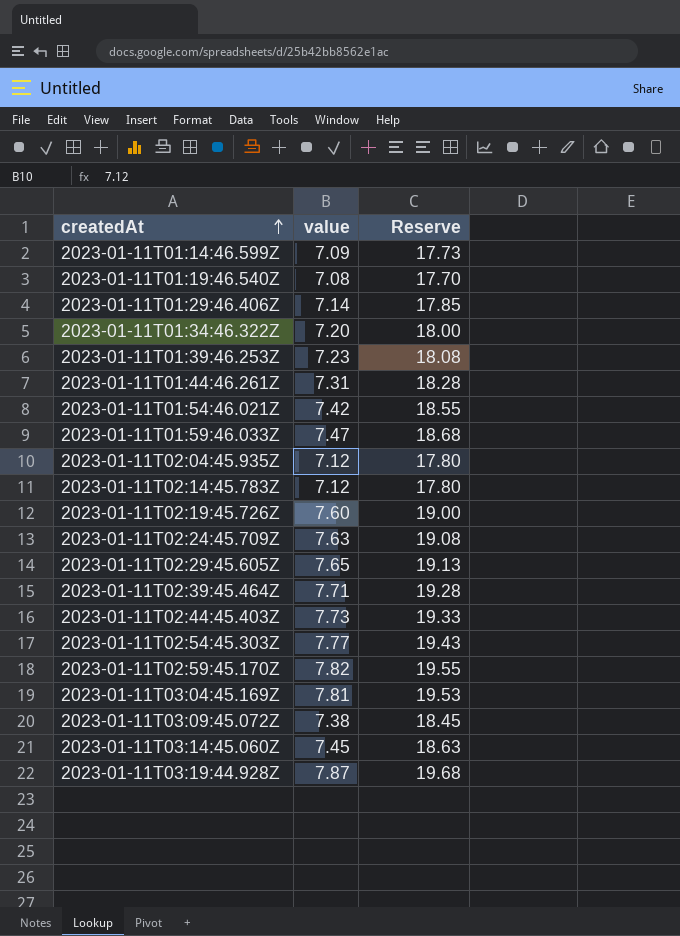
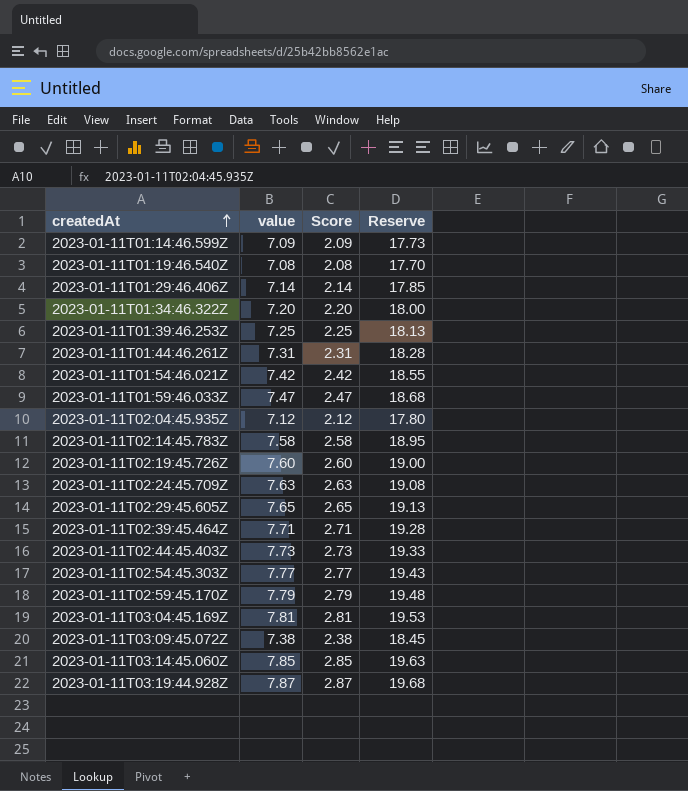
column Score | formula: none -> [value] - 5
2023-01-11T01:39:46.253Z | value: 7.23 -> 7.25
2023-01-11T01:39:46.253Z | Reserve: 18.08 -> 18.13
2023-01-11T02:14:45.783Z | value: 7.12 -> 7.58
2023-01-11T02:14:45.783Z | Reserve: 17.80 -> 18.95
2023-01-11T02:59:45.170Z | value: 7.82 -> 7.79
2023-01-11T02:59:45.170Z | Reserve: 19.55 -> 19.48
2023-01-11T03:14:45.060Z | value: 7.45 -> 7.85
2023-01-11T03:14:45.060Z | Reserve: 18.63 -> 19.63

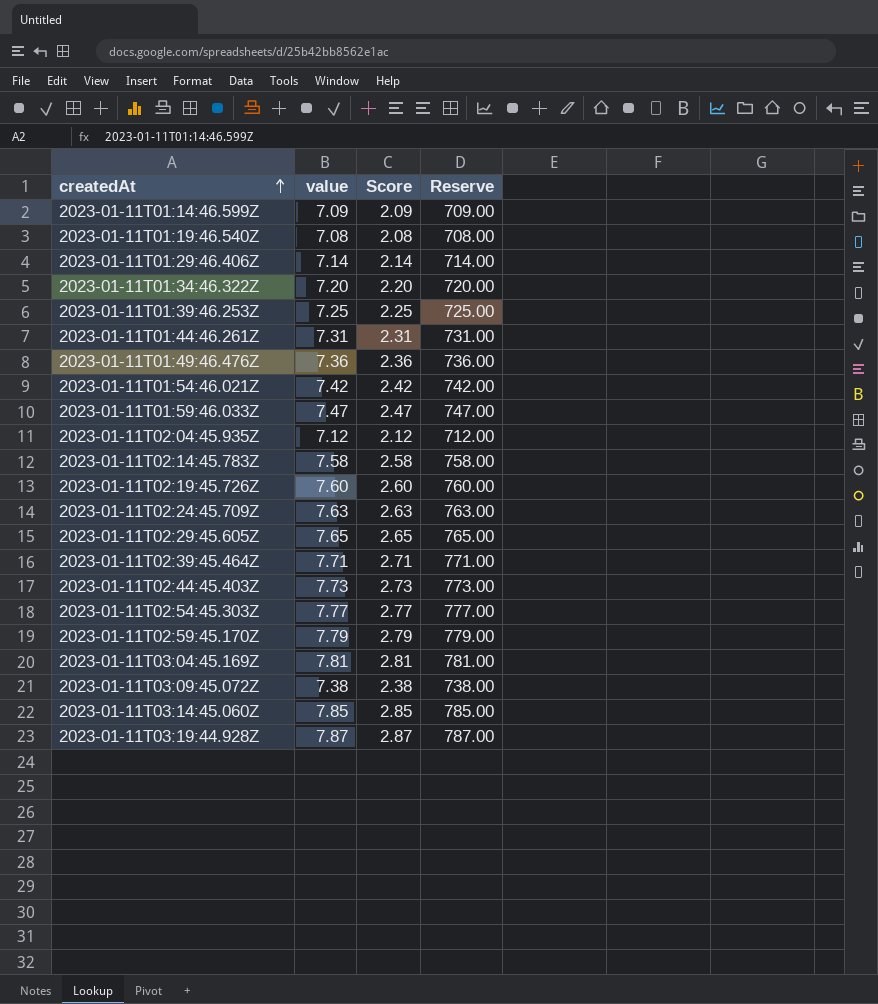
column Reserve | formula: [value] * 2.5 -> [value] * 100
row 2023-01-11T01:49:46.476Z: none -> 7.36 | 2.36 | 736.00

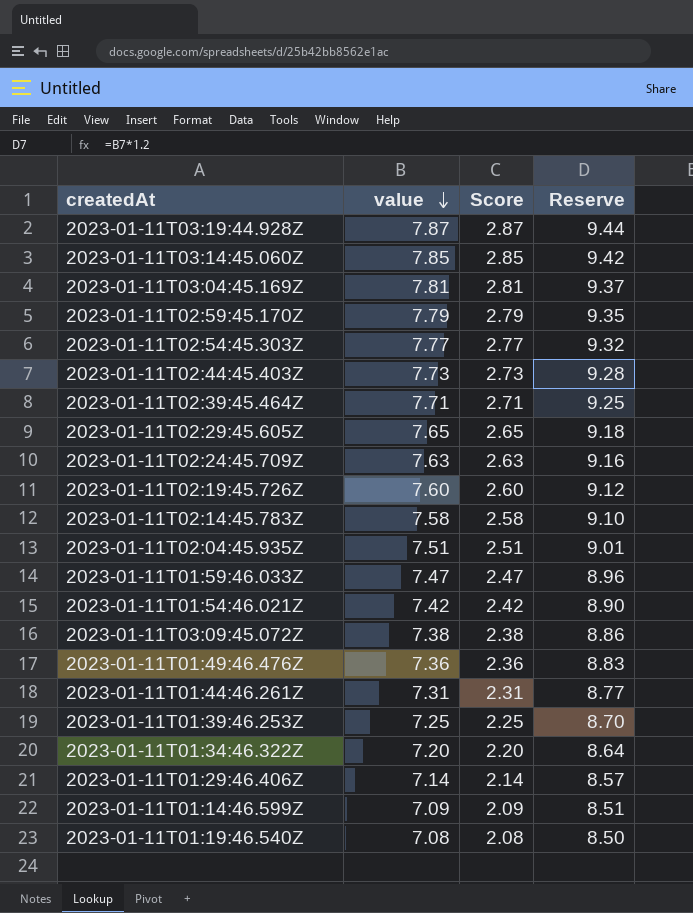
row order: createdAt ascending -> value descending
column Reserve | formula: [value] * 100 -> [value] * 1.2
2023-01-11T02:04:45.935Z | value: 7.12 -> 7.51
2023-01-11T02:04:45.935Z | Score: 2.12 -> 2.51

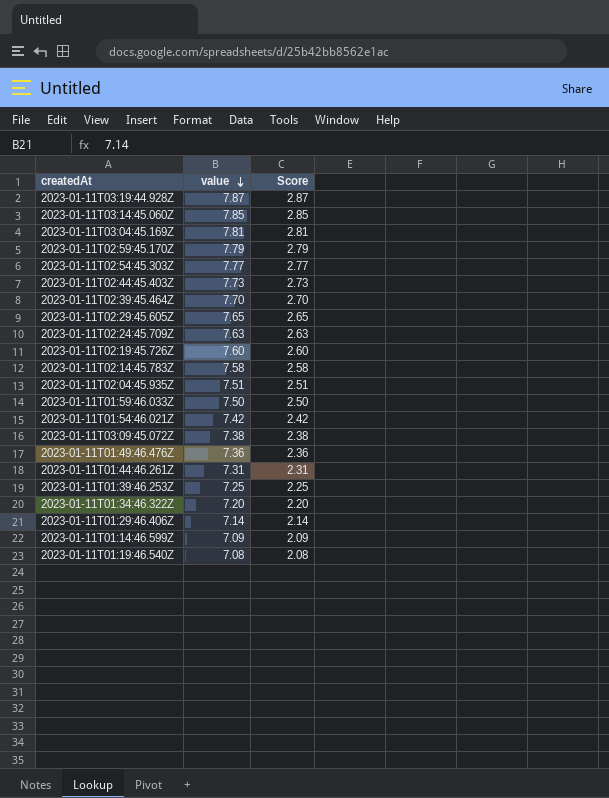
column Reserve | formula: [value] * 1.2 -> none
2023-01-11T02:39:45.464Z | value: 7.71 -> 7.70
2023-01-11T02:39:45.464Z | Score: 2.71 -> 2.70
2023-01-11T01:59:46.033Z | value: 7.47 -> 7.50
2023-01-11T01:59:46.033Z | Score: 2.47 -> 2.50

